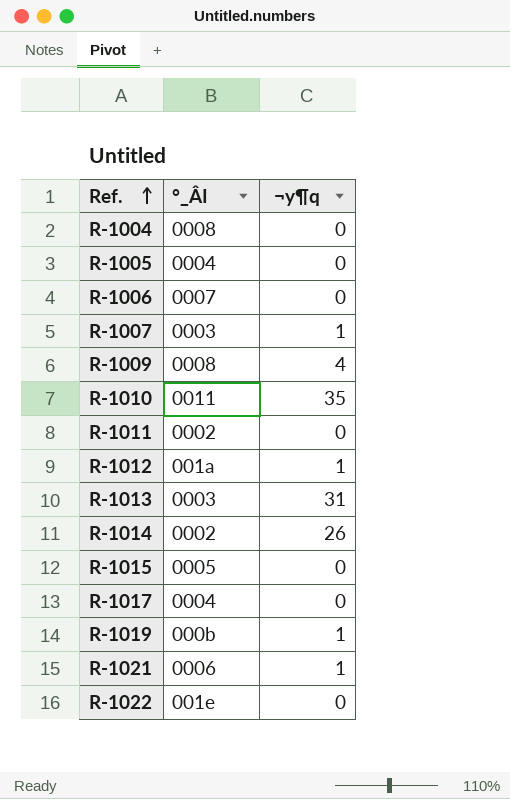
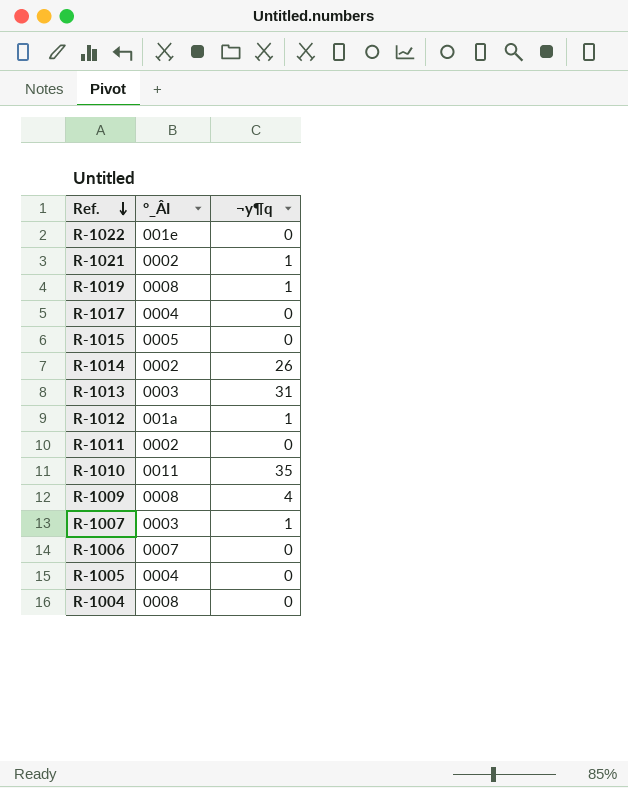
row order: Ref. ascending -> Ref. descending
R-1021 | °_ÂI: 0006 -> 0002
R-1019 | °_ÂI: 000b -> 0008

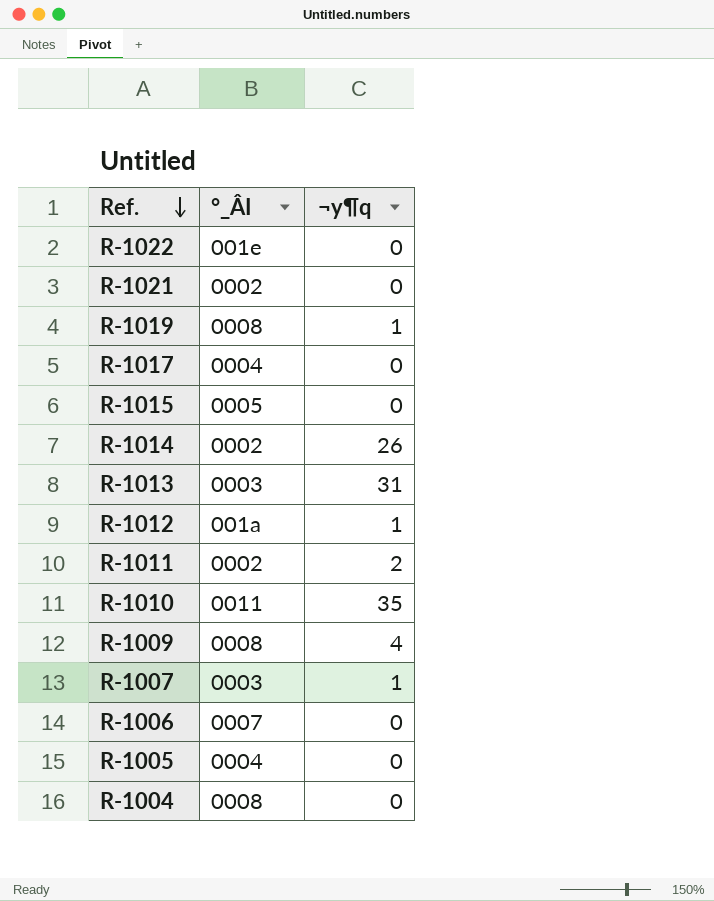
R-1021 | ¬y¶q: 1 -> 0
R-1011 | ¬y¶q: 0 -> 2

